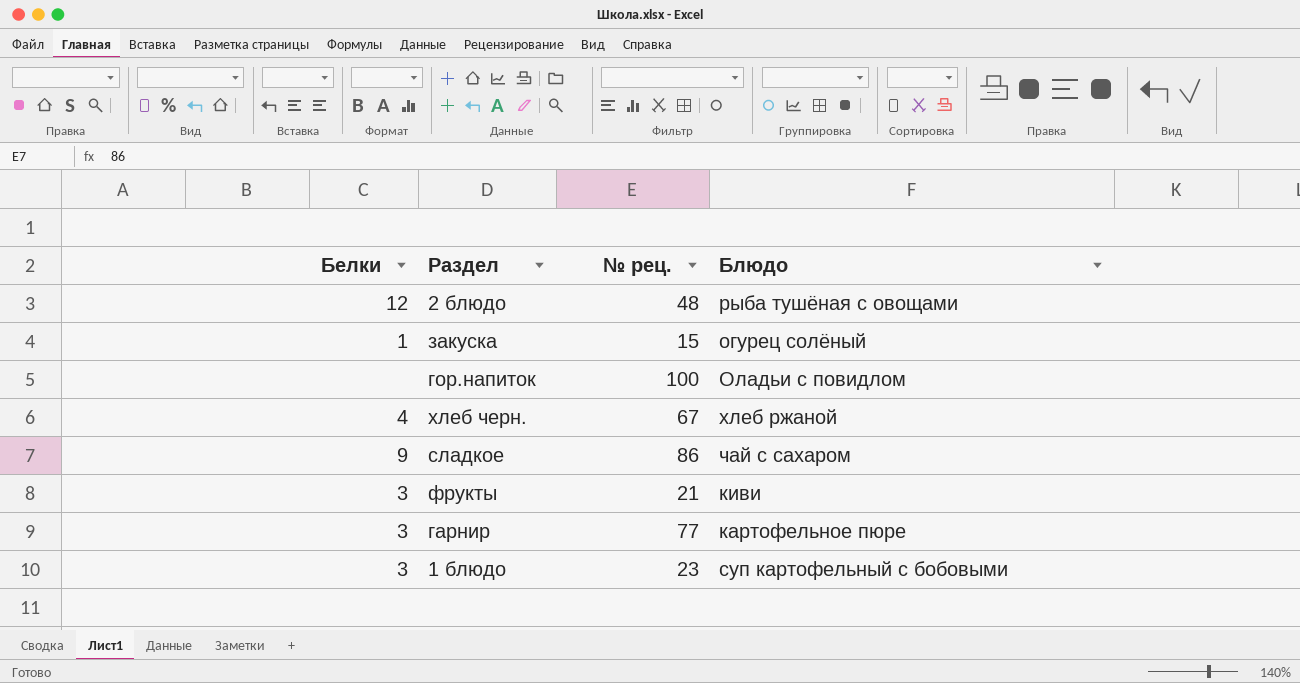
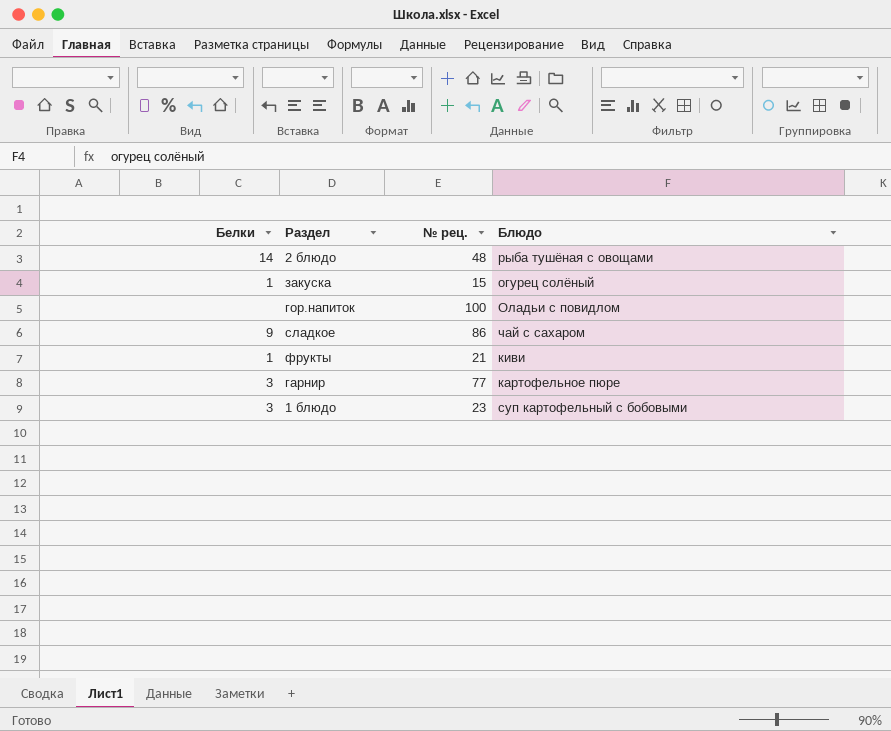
row хлеб черн.: 4 | 67 | хлеб ржаной -> none
2 блюдо | Белки: 12 -> 14
фрукты | Белки: 3 -> 1

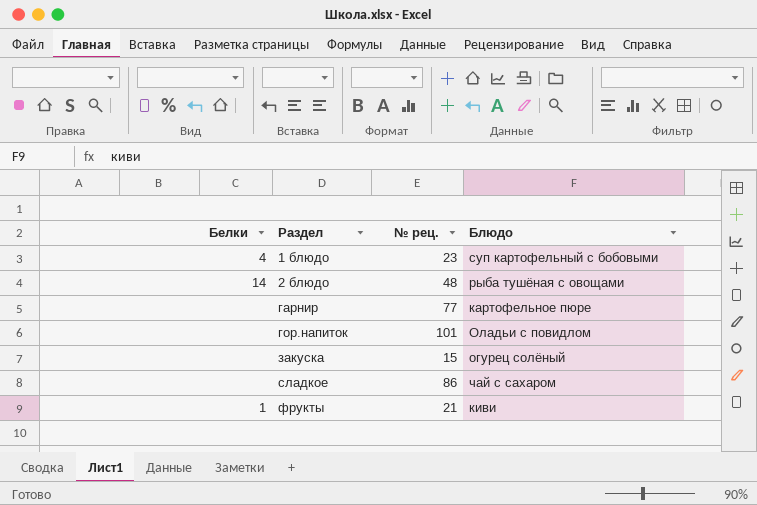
row order: none -> Раздел ascending
1 блюдо | Белки: 3 -> 4
гарнир | Белки: 3 -> none
гор.напиток | № рец.: 100 -> 101
закуска | Белки: 1 -> none
сладкое | Белки: 9 -> none

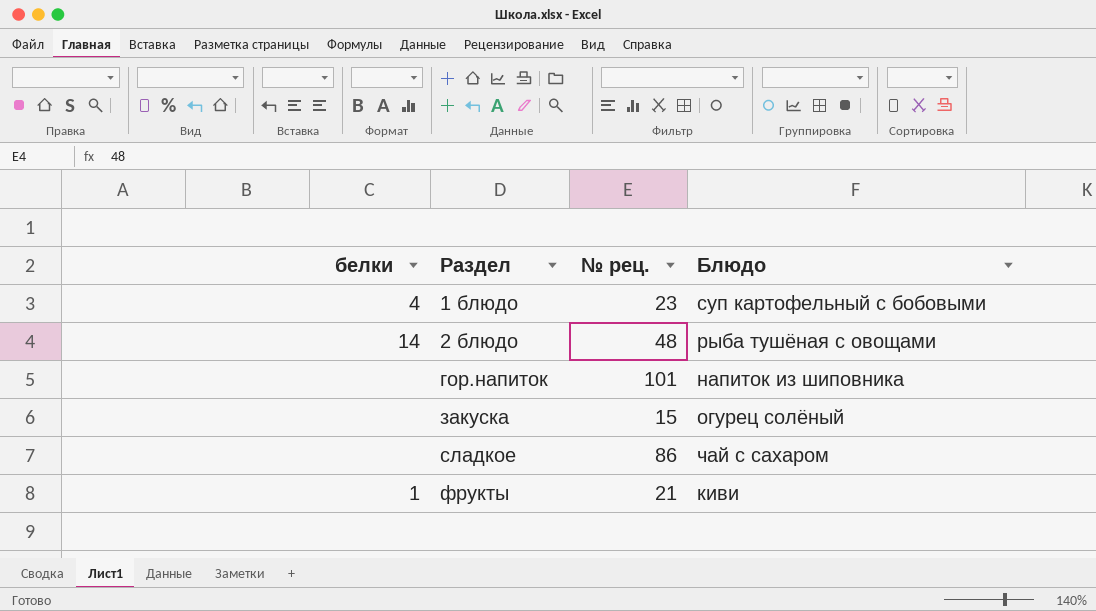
column name: Белки -> белки
row гарнир: none | 77 | картофельное пюре -> none
гор.напиток | Блюдо: Оладьи с повидлом -> напиток из шиповника

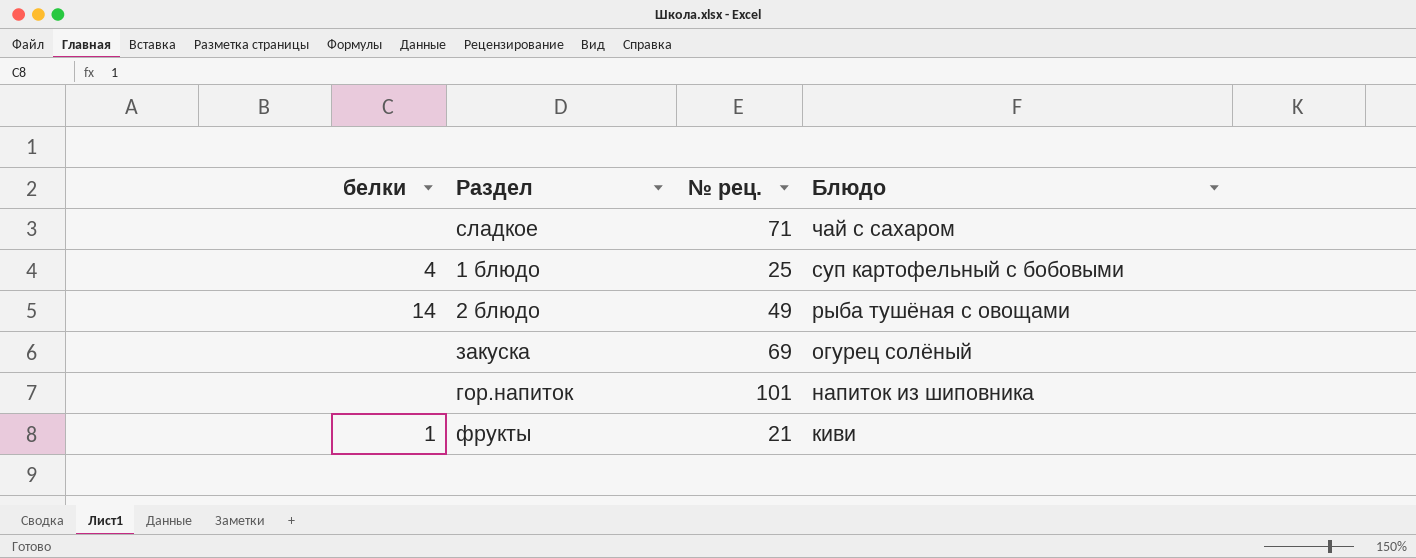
row order: Раздел ascending -> Блюдо descending
сладкое | № рец.: 86 -> 71
1 блюдо | № рец.: 23 -> 25
2 блюдо | № рец.: 48 -> 49
закуска | № рец.: 15 -> 69

